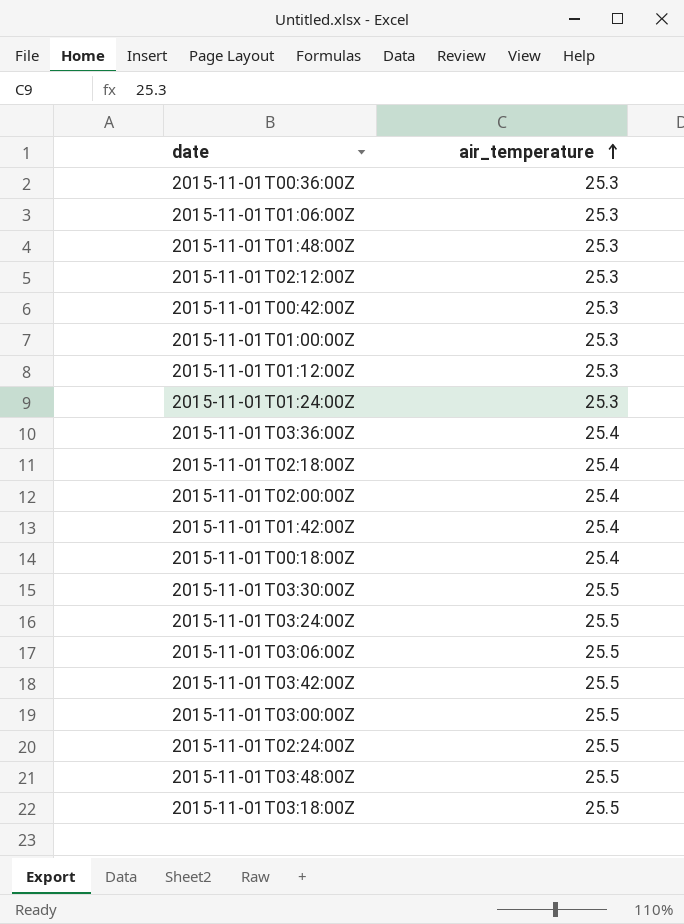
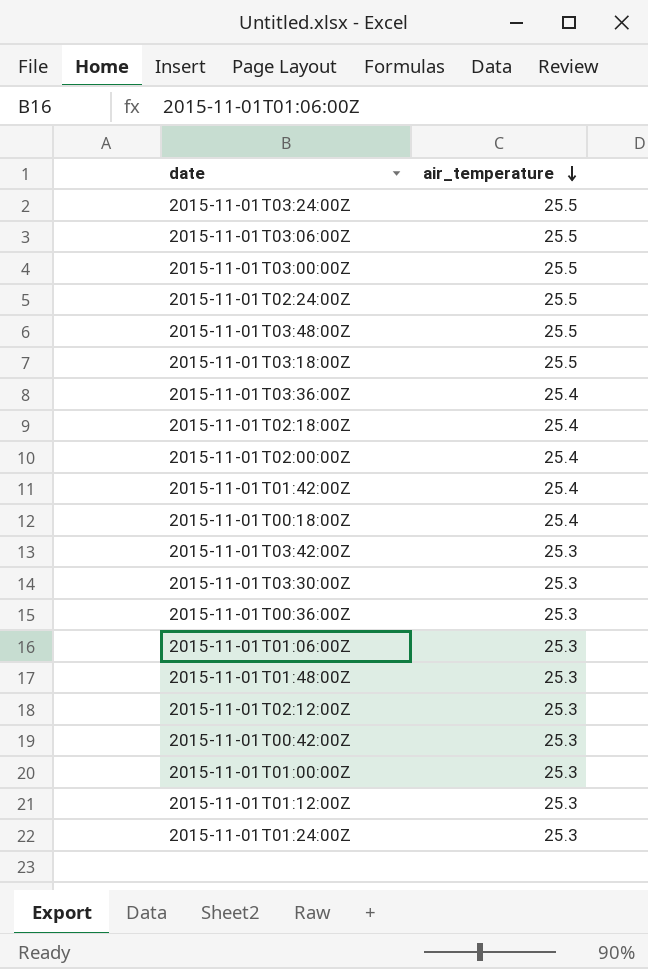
row order: air_temperature ascending -> air_temperature descending
2015-11-01T03:42:00Z | air_temperature: 25.5 -> 25.3
2015-11-01T03:30:00Z | air_temperature: 25.5 -> 25.3

